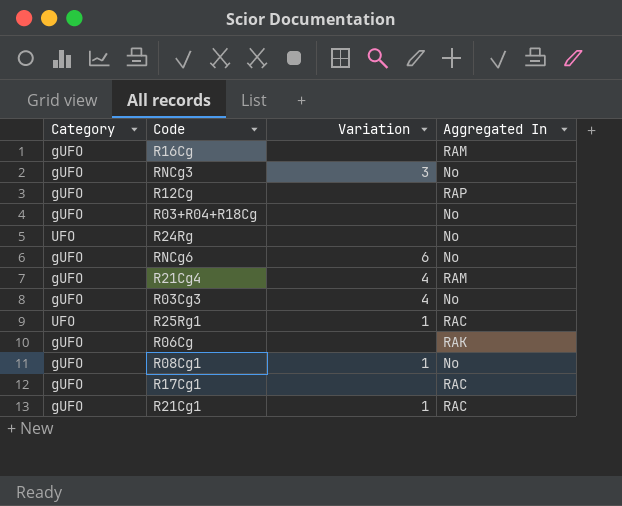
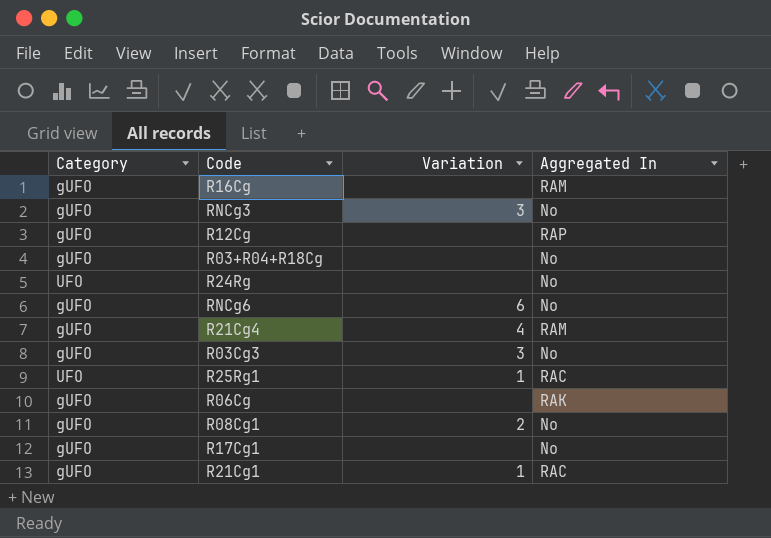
R03Cg3 | Variation: 4 -> 3
R08Cg1 | Variation: 1 -> 2
R17Cg1 | Aggregated In: RAC -> No

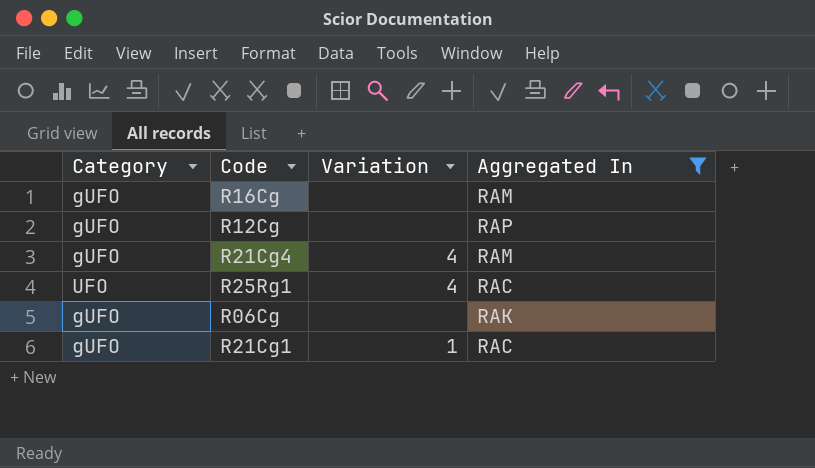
filter: none -> Aggregated In != No
R25Rg1 | Variation: 1 -> 4

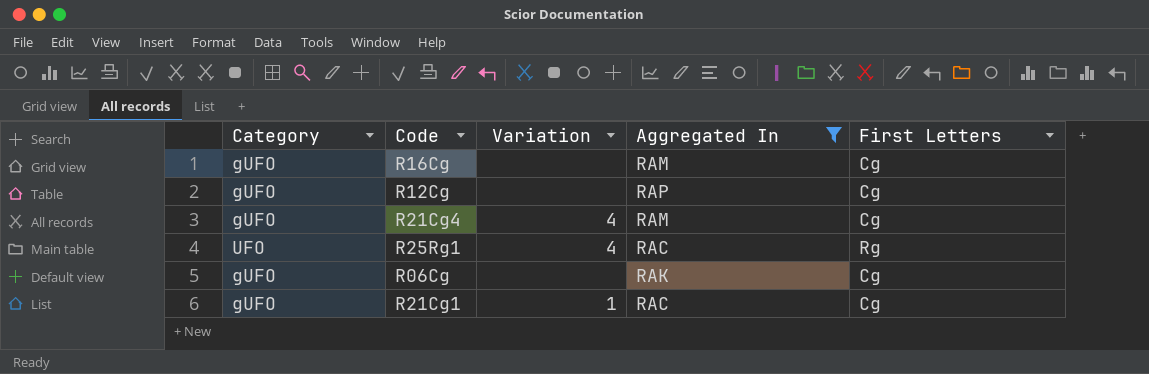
column First Letters | position: none -> 5

